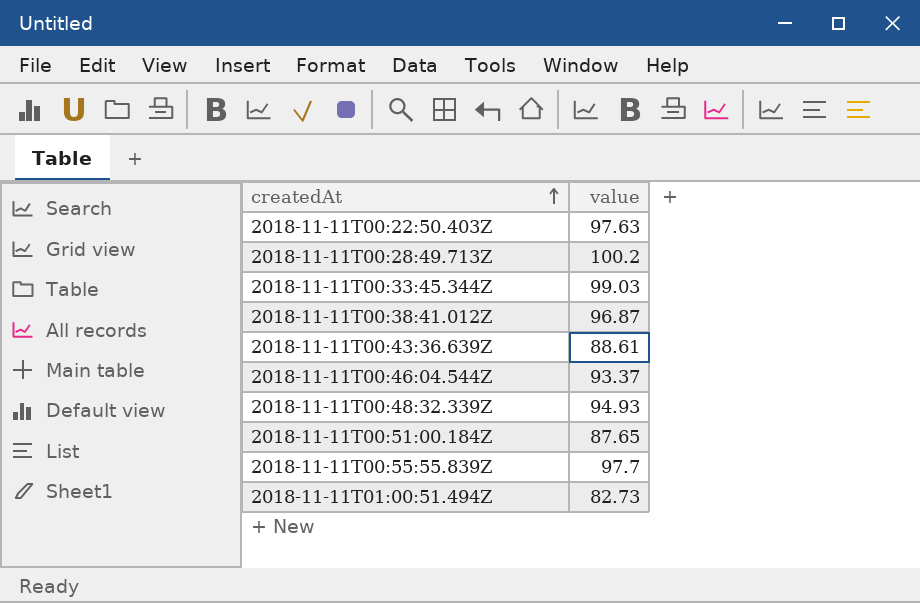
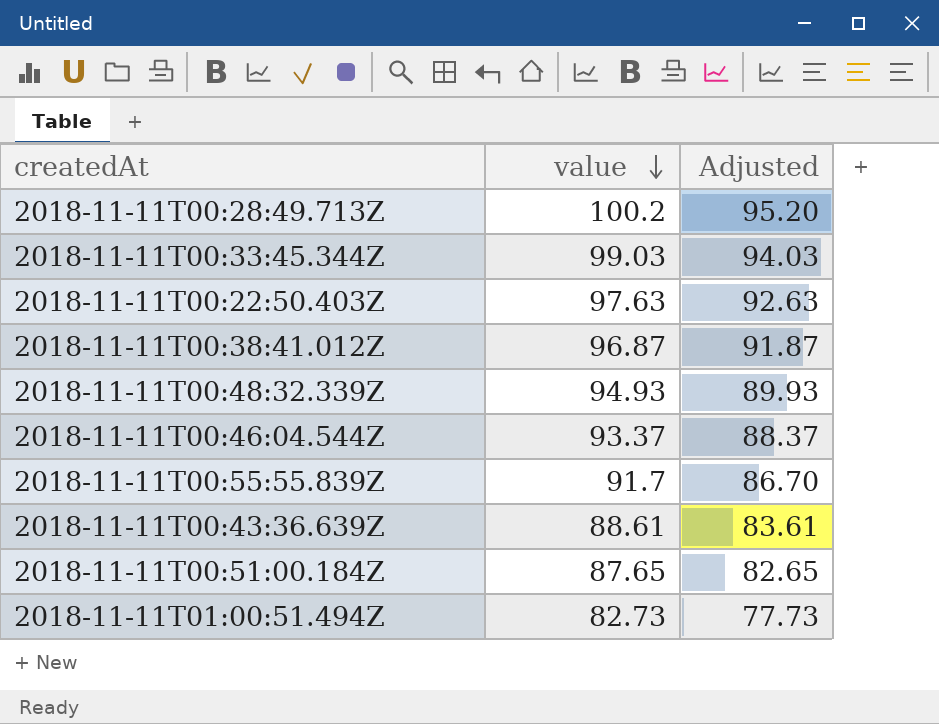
row order: createdAt ascending -> value descending
column Adjusted | formula: none -> [value] - 5
2018-11-11T00:55:55.839Z | value: 97.7 -> 91.7

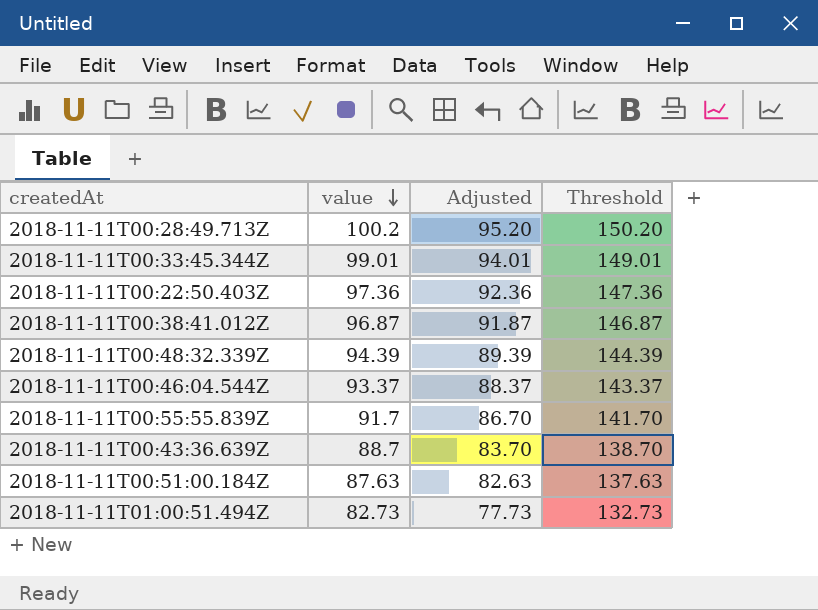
column Threshold | formula: none -> [value] + 50
2018-11-11T00:33:45.344Z | value: 99.03 -> 99.01
2018-11-11T00:33:45.344Z | Adjusted: 94.03 -> 94.01
2018-11-11T00:22:50.403Z | value: 97.63 -> 97.36
2018-11-11T00:22:50.403Z | Adjusted: 92.63 -> 92.36
2018-11-11T00:48:32.339Z | value: 94.93 -> 94.39
2018-11-11T00:48:32.339Z | Adjusted: 89.93 -> 89.39
2018-11-11T00:43:36.639Z | value: 88.61 -> 88.7
2018-11-11T00:43:36.639Z | Adjusted: 83.61 -> 83.70
2018-11-11T00:51:00.184Z | value: 87.65 -> 87.63
2018-11-11T00:51:00.184Z | Adjusted: 82.65 -> 82.63

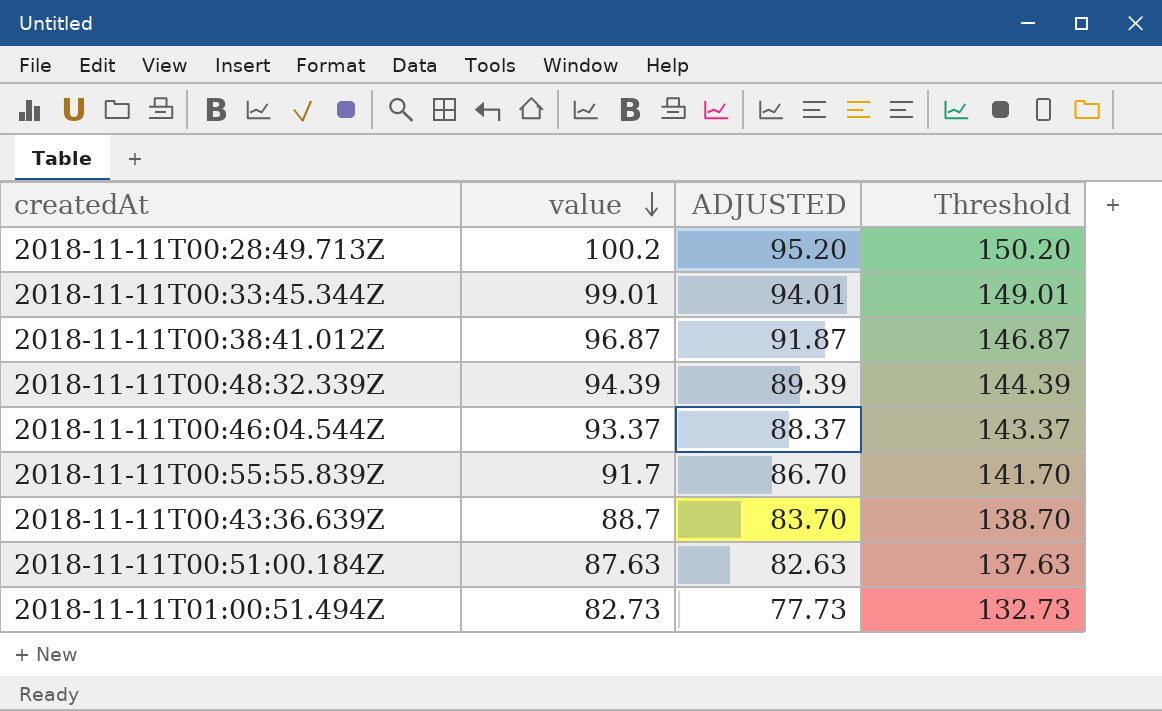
column name: Adjusted -> ADJUSTED
row 2018-11-11T00:22:50.403Z: 97.36 | 92.36 | 147.36 -> none

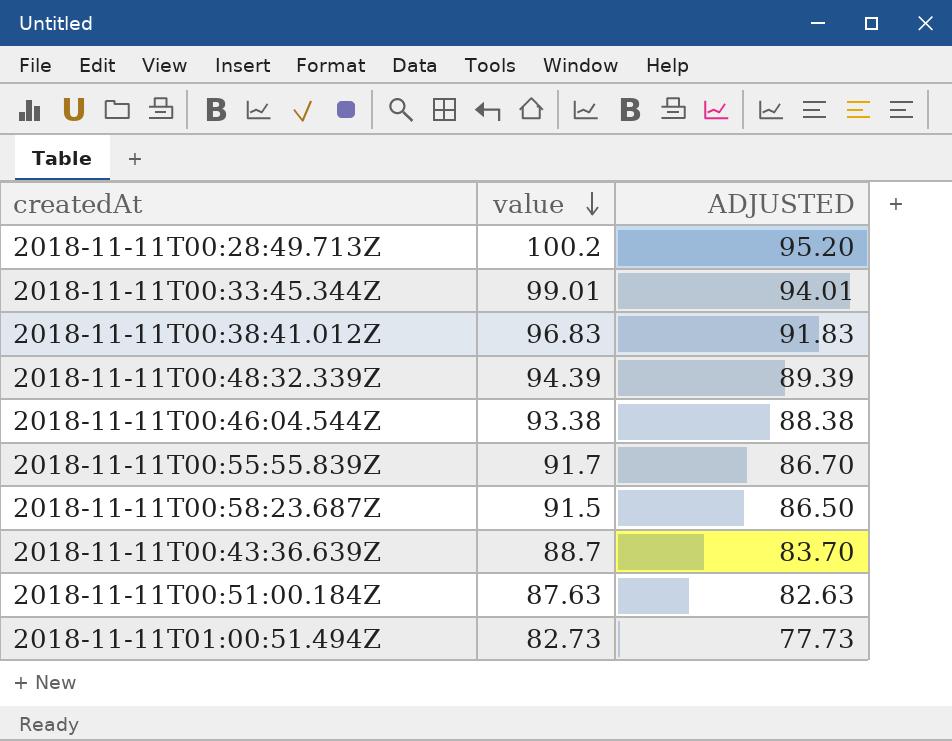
column Threshold | formula: [value] + 50 -> none
2018-11-11T00:38:41.012Z | value: 96.87 -> 96.83
2018-11-11T00:38:41.012Z | ADJUSTED: 91.87 -> 91.83
2018-11-11T00:46:04.544Z | value: 93.37 -> 93.38
2018-11-11T00:46:04.544Z | ADJUSTED: 88.37 -> 88.38
row 2018-11-11T00:58:23.687Z: none -> 91.5 | 86.50

